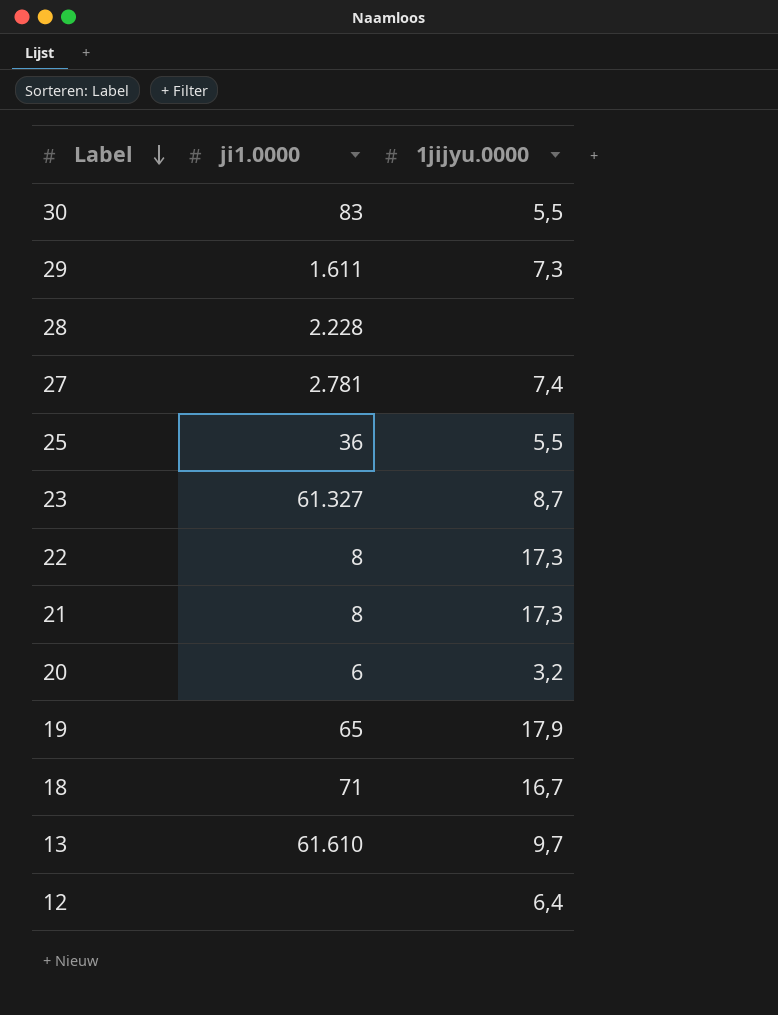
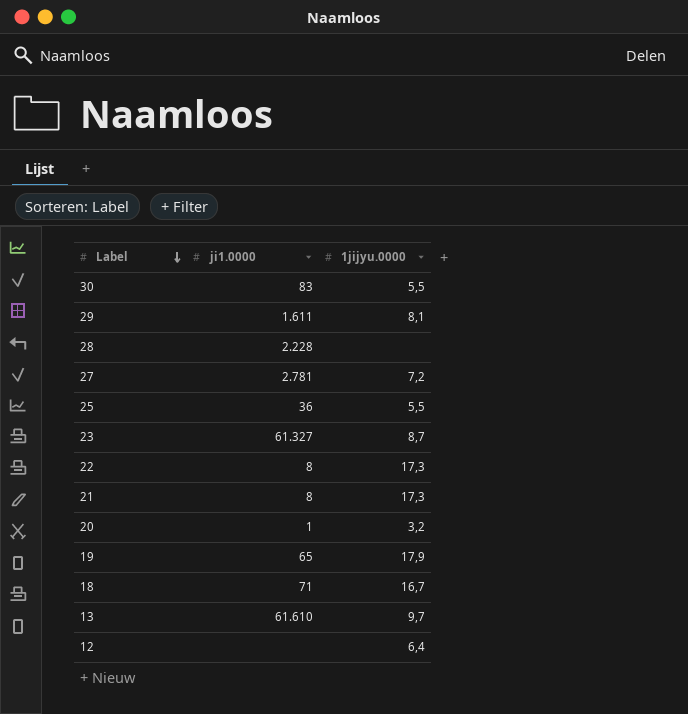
29 | 1jijyu.0000: 7,3 -> 8,1
27 | 1jijyu.0000: 7,4 -> 7,2
20 | ji1.0000: 6 -> 1

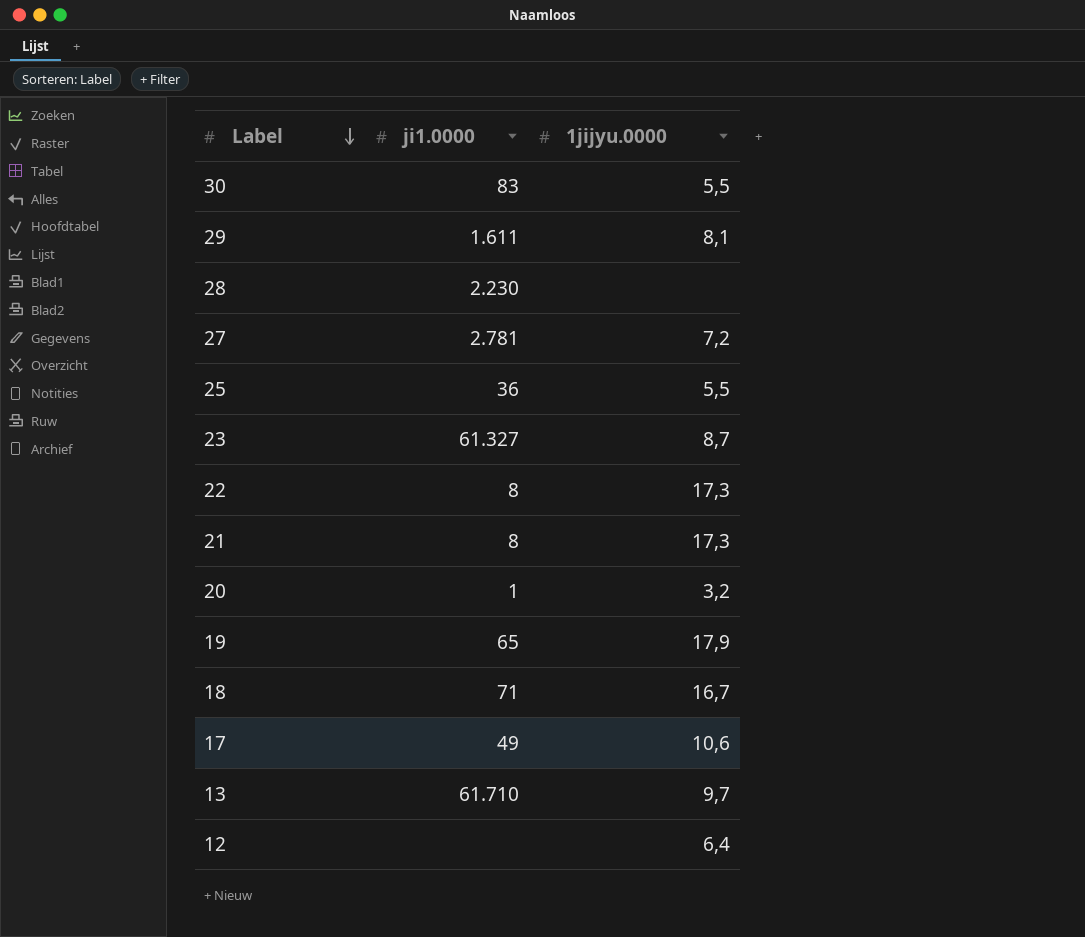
28 | ji1.0000: 2.228 -> 2.230
row 17: none -> 49 | 10,6
13 | ji1.0000: 61.610 -> 61.710

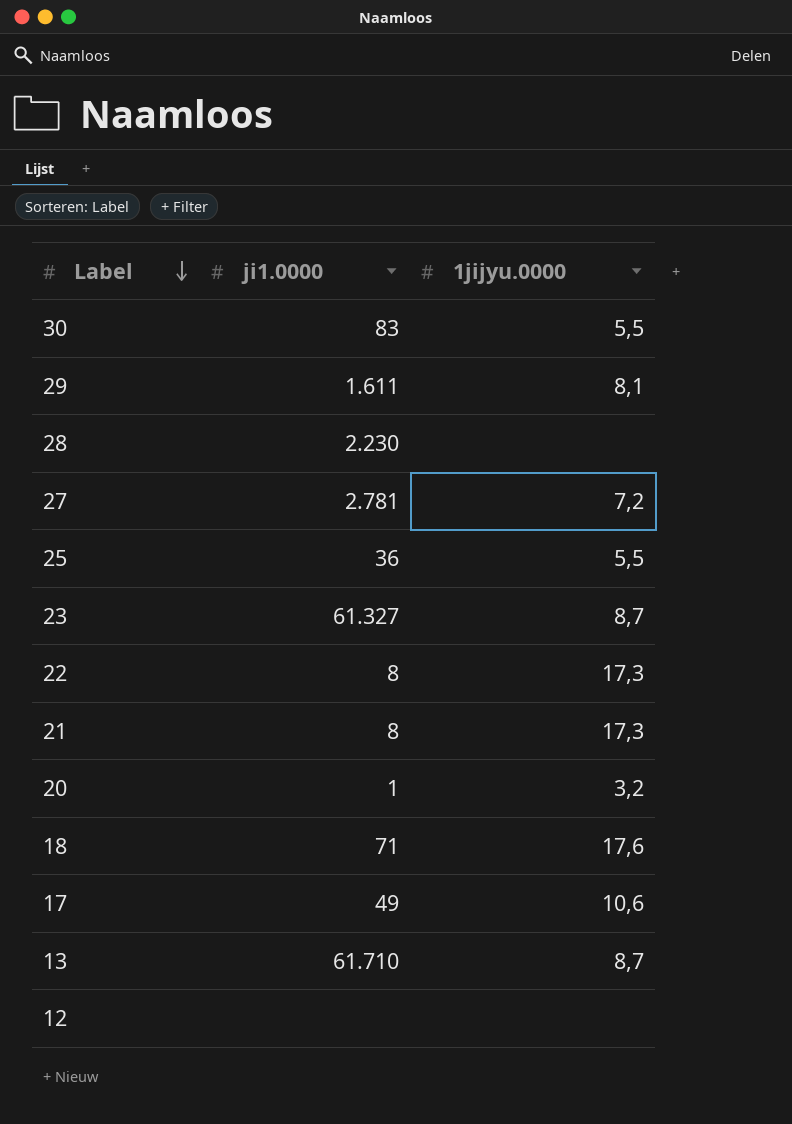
row 19: 65 | 17,9 -> none
18 | 1jijyu.0000: 16,7 -> 17,6
13 | 1jijyu.0000: 9,7 -> 8,7
12 | 1jijyu.0000: 6,4 -> none

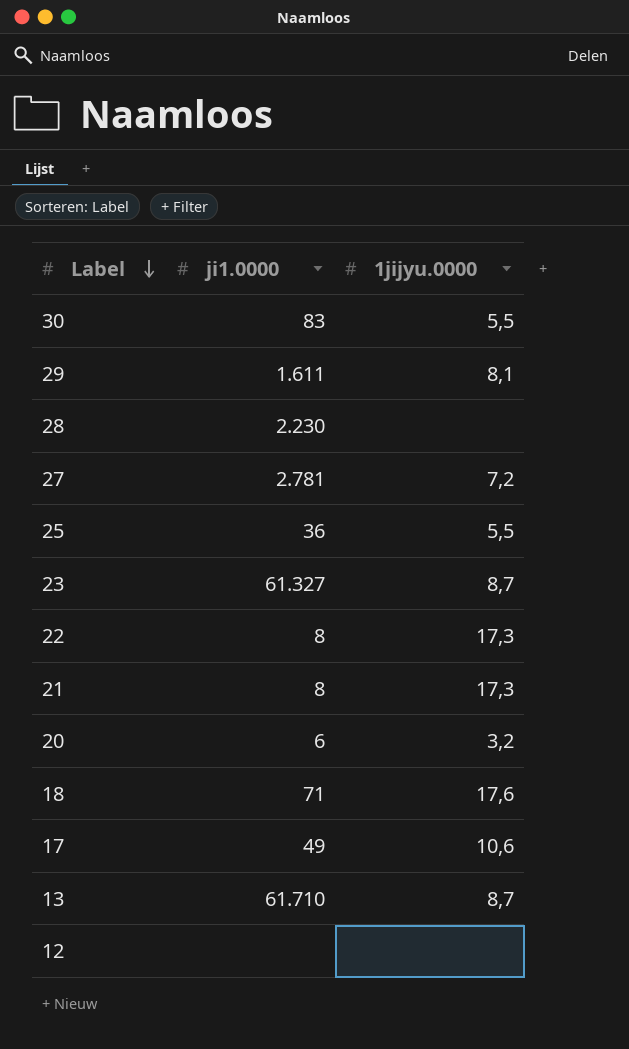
20 | ji1.0000: 1 -> 6

